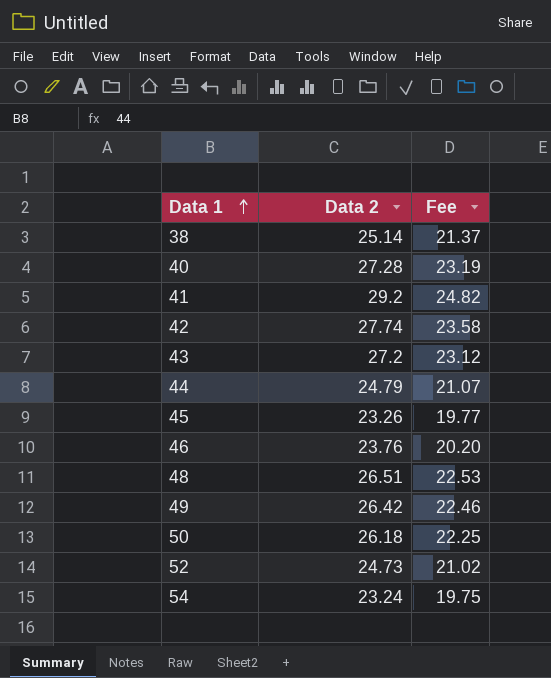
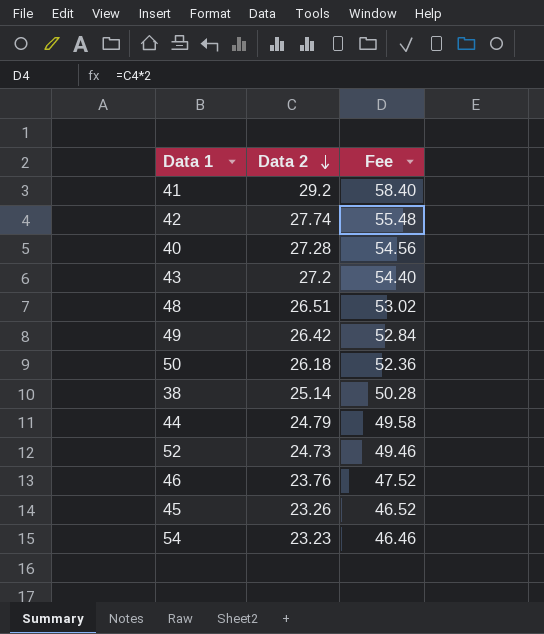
row order: Data 1 ascending -> Data 2 descending
column Fee | formula: [Data 2] * 0.85 -> [Data 2] * 2
54 | Data 2: 23.24 -> 23.23

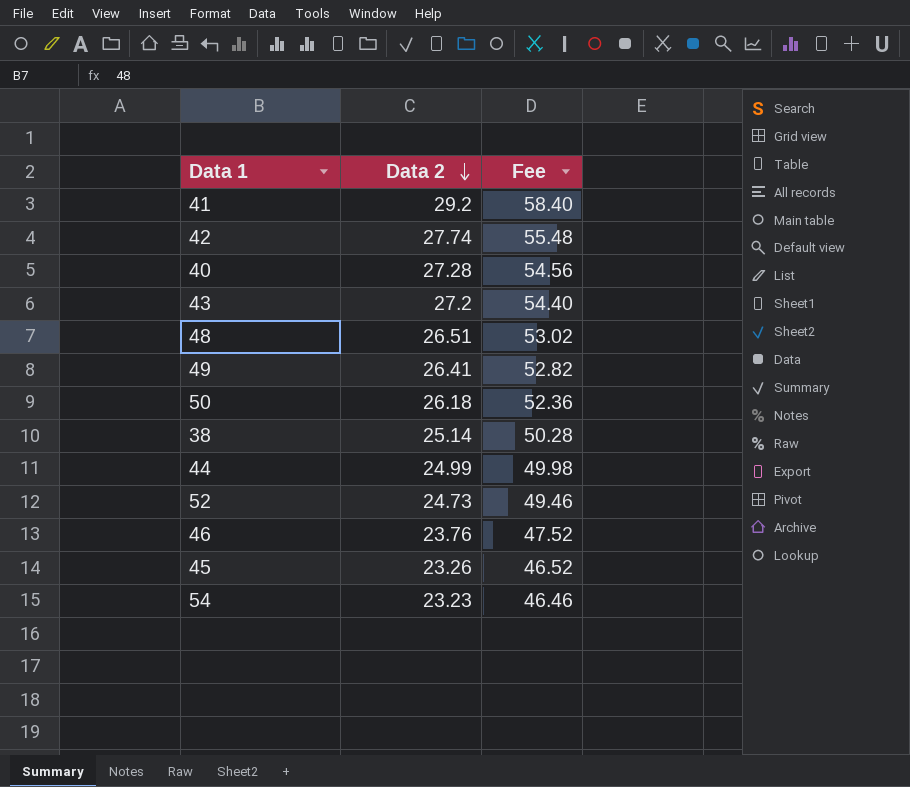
49 | Data 2: 26.42 -> 26.41
49 | Fee: 52.84 -> 52.82
44 | Data 2: 24.79 -> 24.99
44 | Fee: 49.58 -> 49.98

